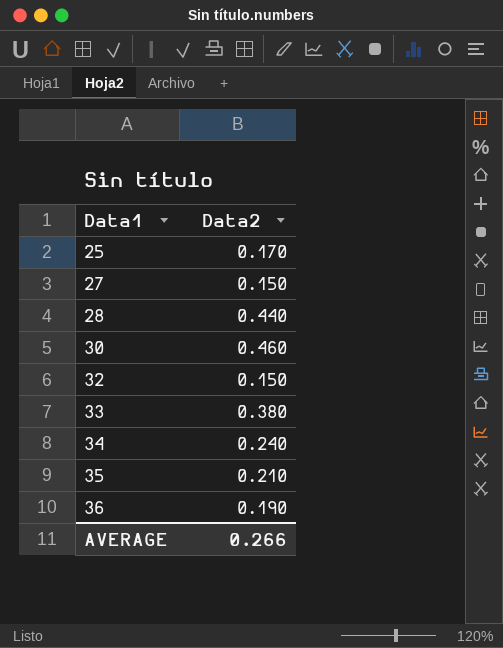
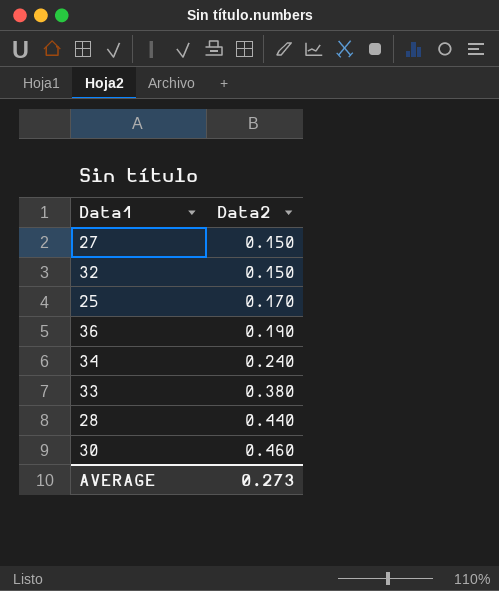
row order: Data1 ascending -> Data2 ascending
row 35: 0.210 -> none
AVERAGE | Data2: 0.266 -> 0.273

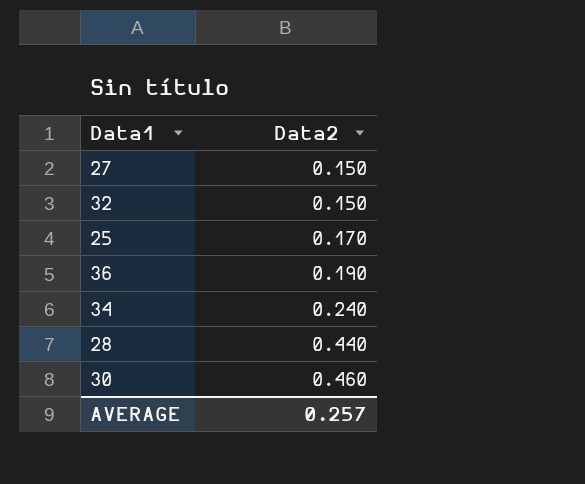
row 33: 0.380 -> none
AVERAGE | Data2: 0.273 -> 0.257

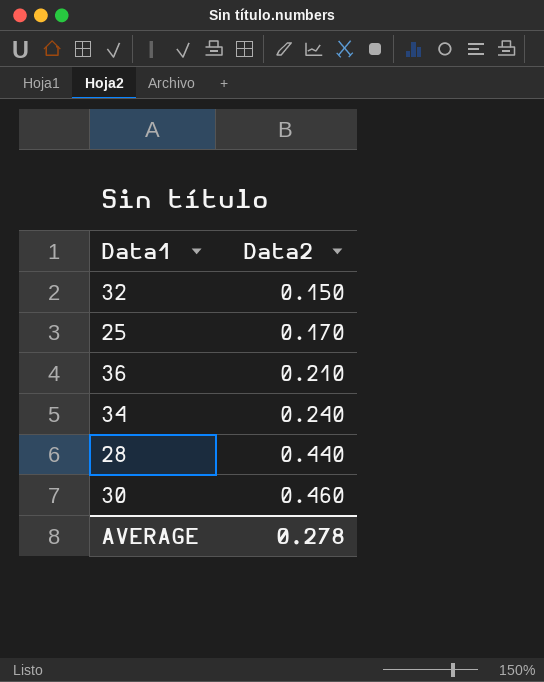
row 27: 0.150 -> none
36 | Data2: 0.190 -> 0.210
AVERAGE | Data2: 0.257 -> 0.278

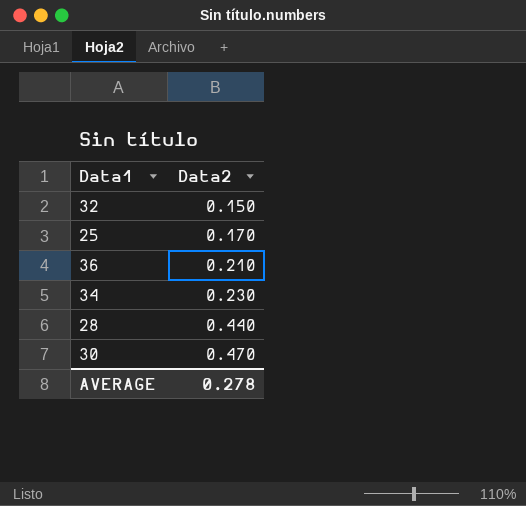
34 | Data2: 0.240 -> 0.230
30 | Data2: 0.460 -> 0.470

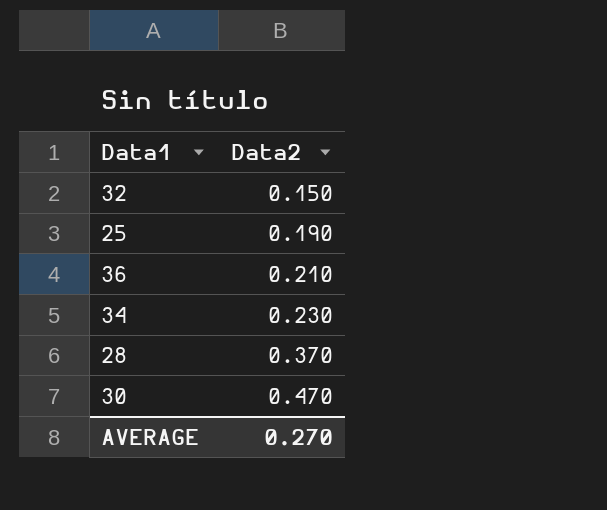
25 | Data2: 0.170 -> 0.190
28 | Data2: 0.440 -> 0.370
AVERAGE | Data2: 0.278 -> 0.270

